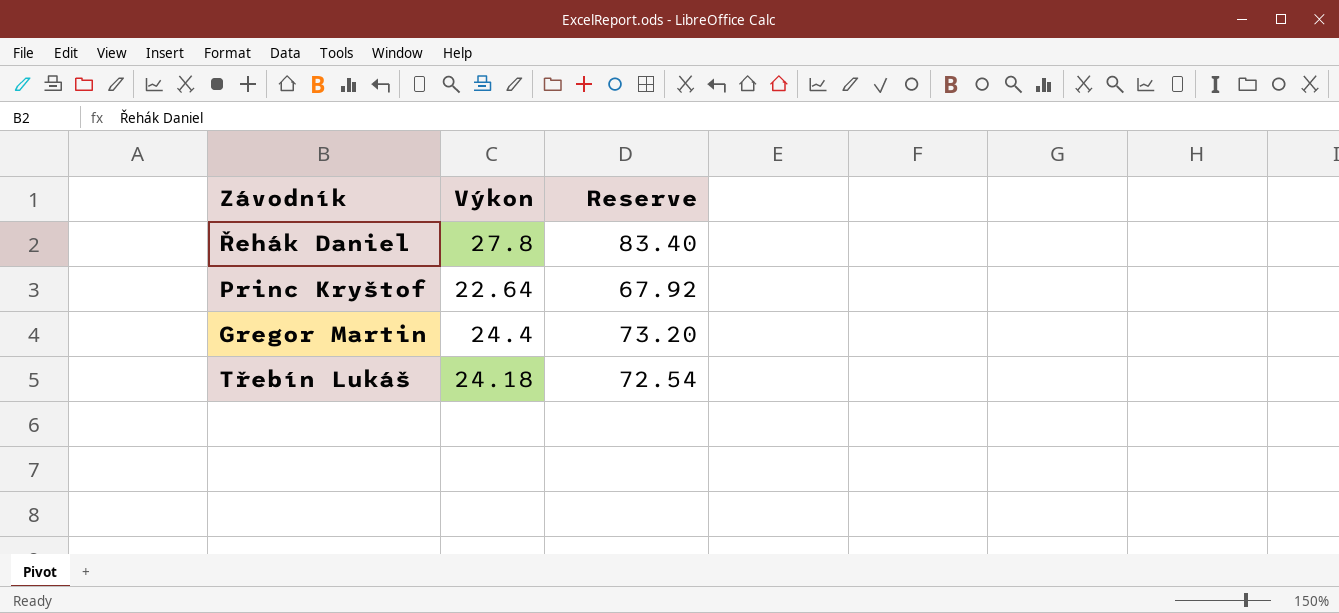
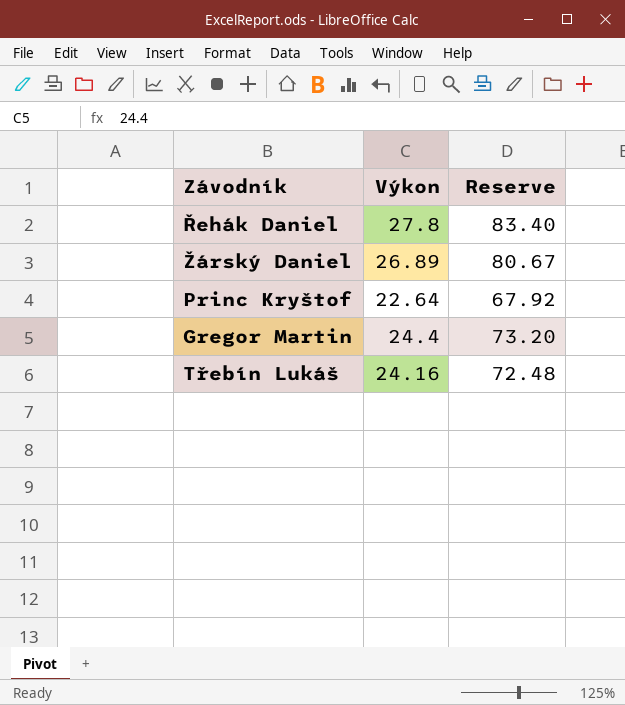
row Žárský Daniel: none -> 26.89 | 80.67
Třebín Lukáš | Výkon: 24.18 -> 24.16
Třebín Lukáš | Reserve: 72.54 -> 72.48

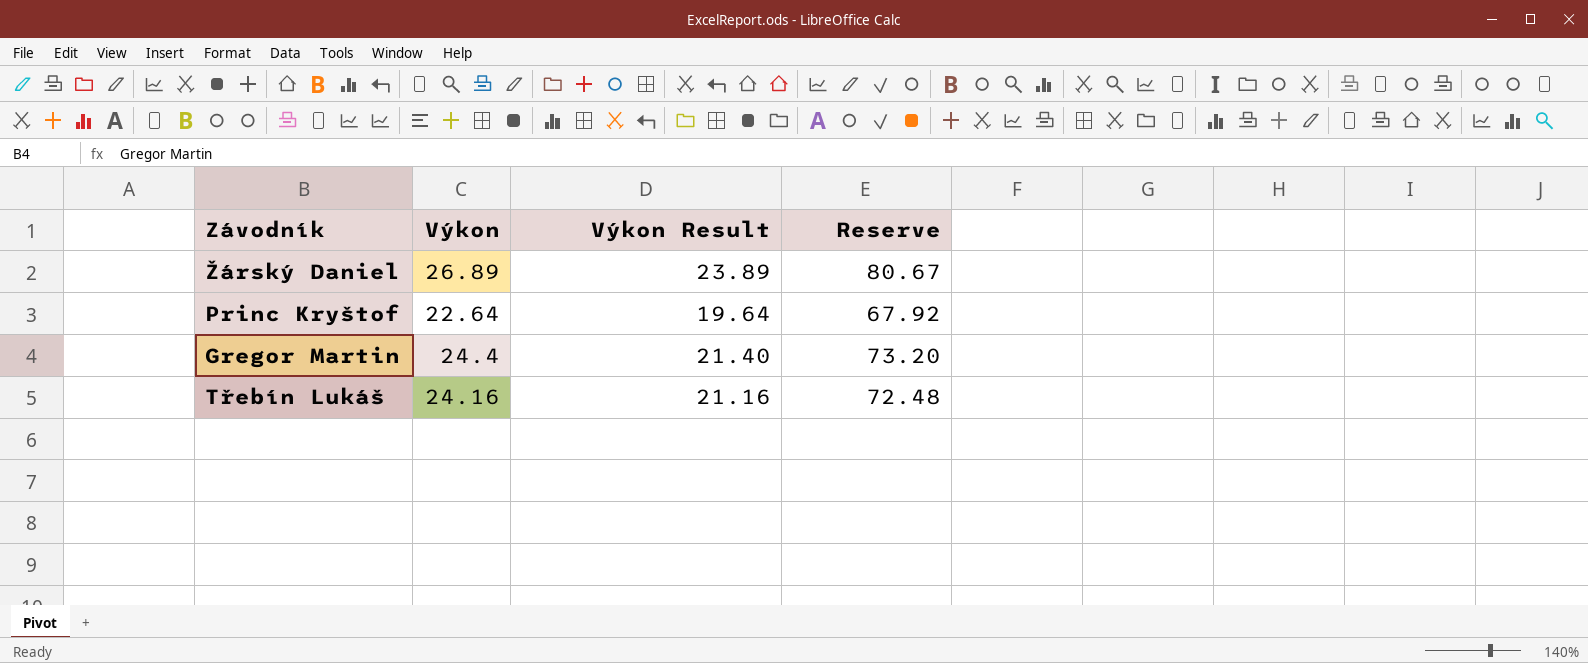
column Výkon Result | formula: none -> [Výkon] - 3
row Řehák Daniel: 27.8 | 83.40 -> none

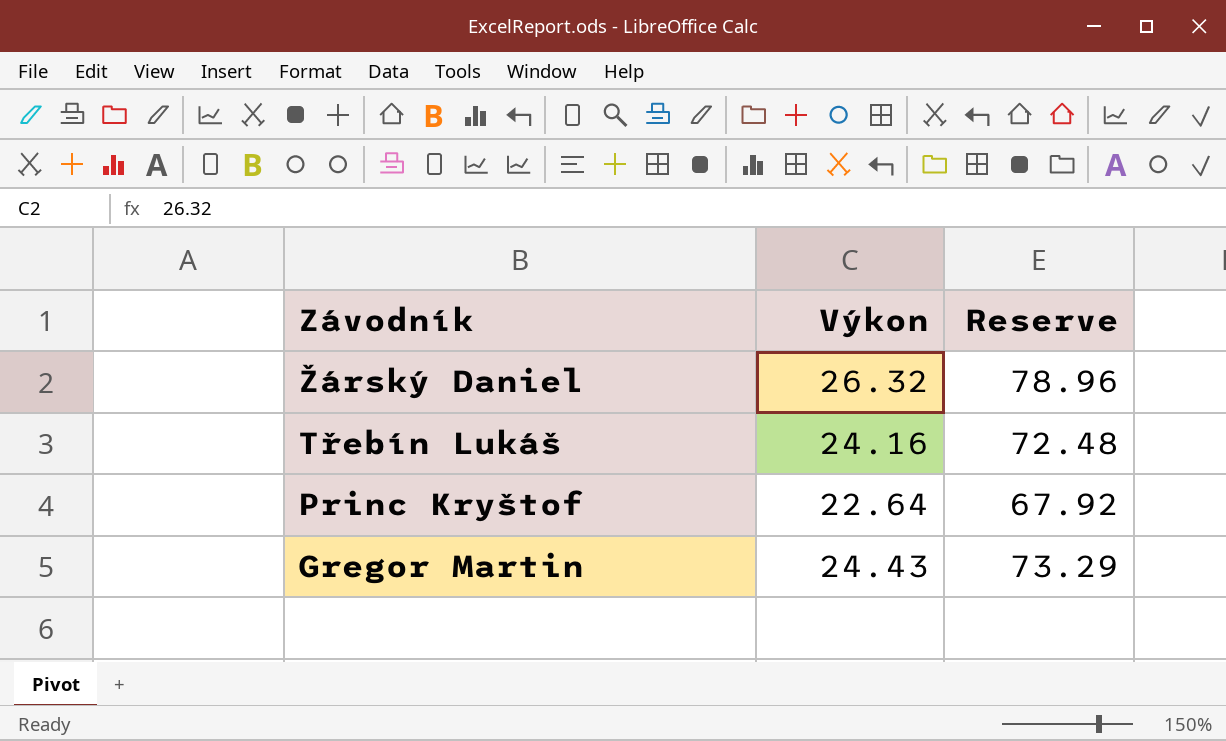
row order: none -> Závodník descending
column Výkon Result | formula: [Výkon] - 3 -> none
Žárský Daniel | Výkon: 26.89 -> 26.32
Žárský Daniel | Reserve: 80.67 -> 78.96
Gregor Martin | Výkon: 24.4 -> 24.43
Gregor Martin | Reserve: 73.20 -> 73.29

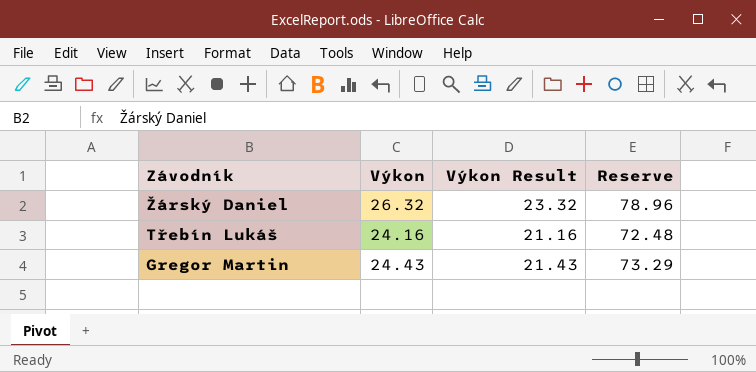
column Výkon Result | formula: none -> [Výkon] - 3
row Princ Kryštof: 22.64 | 67.92 -> none

